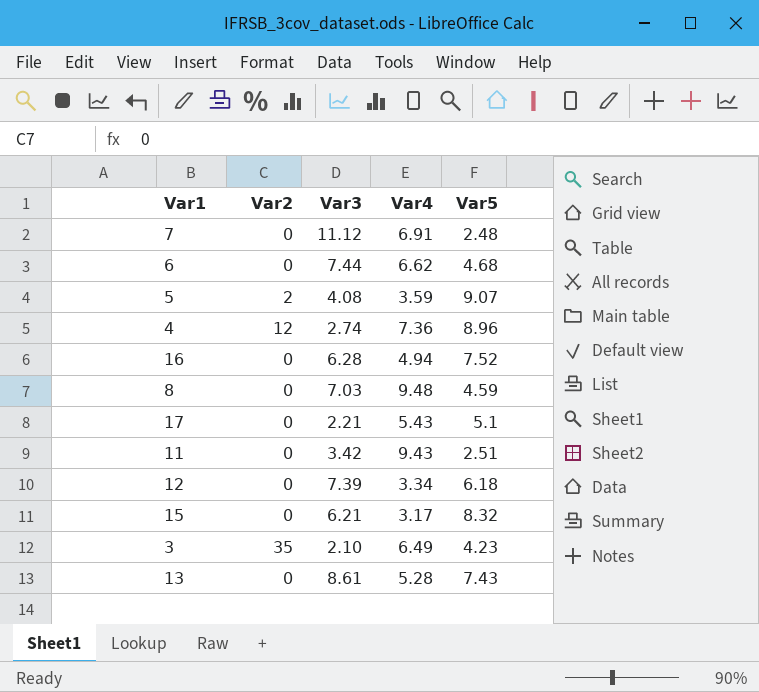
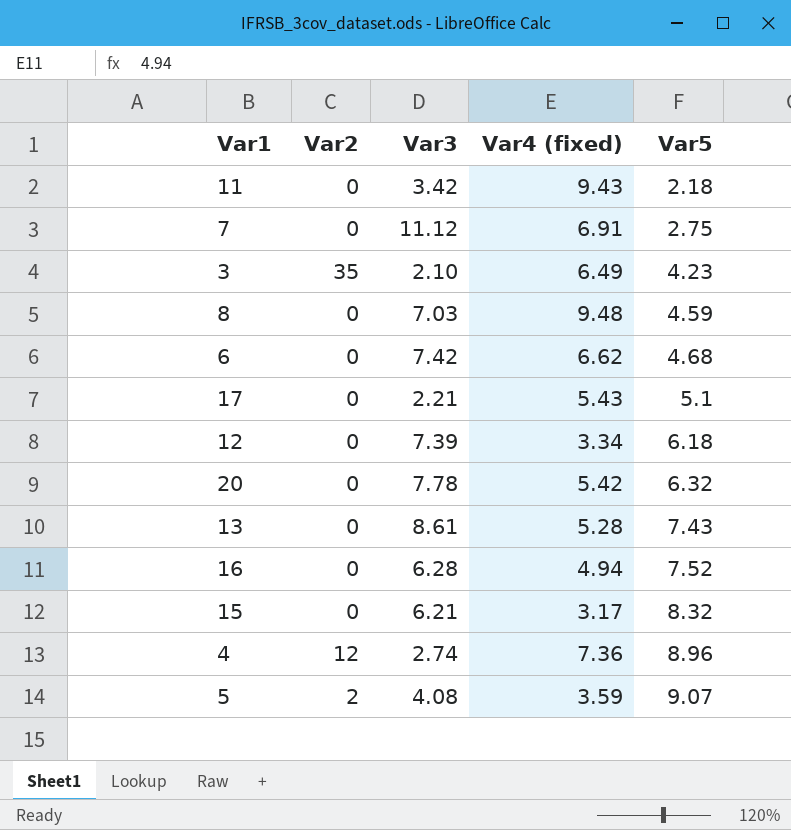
row order: none -> Var5 ascending
column name: Var4 -> Var4 (fixed)
11 | Var5: 2.51 -> 2.18
7 | Var5: 2.48 -> 2.75
6 | Var3: 7.44 -> 7.42
row 20: none -> 0 | 7.78 | 5.42 | 6.32

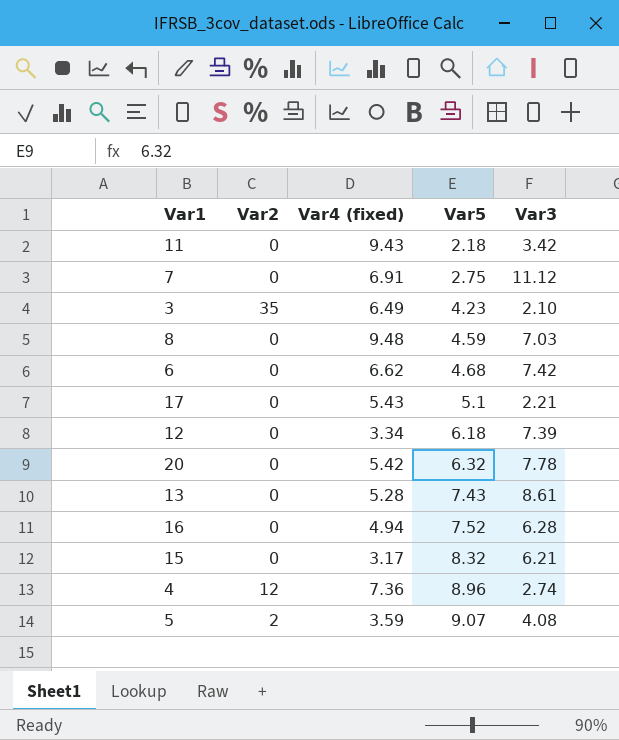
column Var3 | position: 3 -> 5

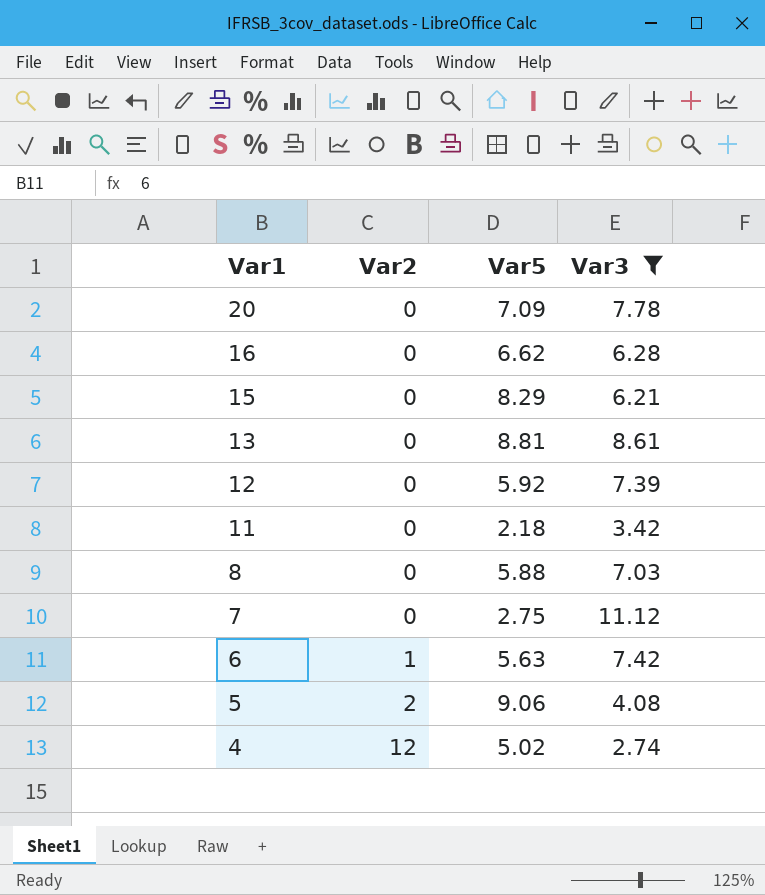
filter: none -> Var3 >= 2.74
row order: Var5 ascending -> Var1 descending
column Var4 (fixed) | position: 3 -> none
20 | Var5: 6.32 -> 7.09
16 | Var5: 7.52 -> 6.62
15 | Var5: 8.32 -> 8.29
13 | Var5: 7.43 -> 8.81
12 | Var5: 6.18 -> 5.92
8 | Var5: 4.59 -> 5.88
6 | Var2: 0 -> 1
6 | Var5: 4.68 -> 5.63
5 | Var5: 9.07 -> 9.06
4 | Var5: 8.96 -> 5.02

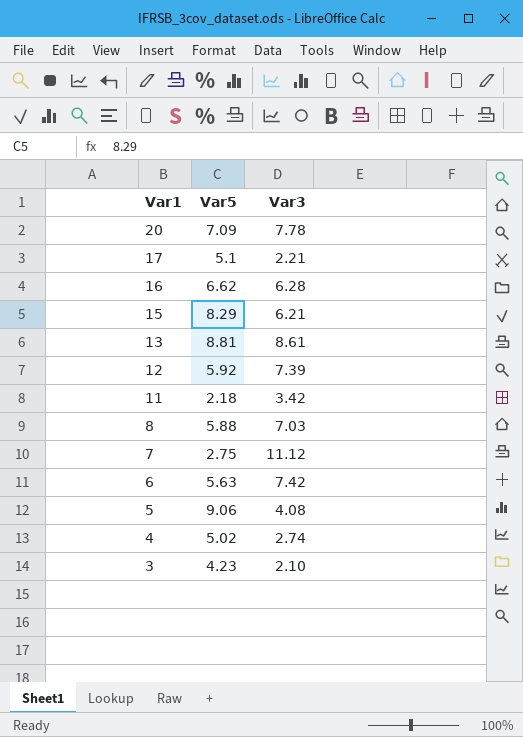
filter: Var3 >= 2.74 -> none
column Var2 | position: 2 -> none

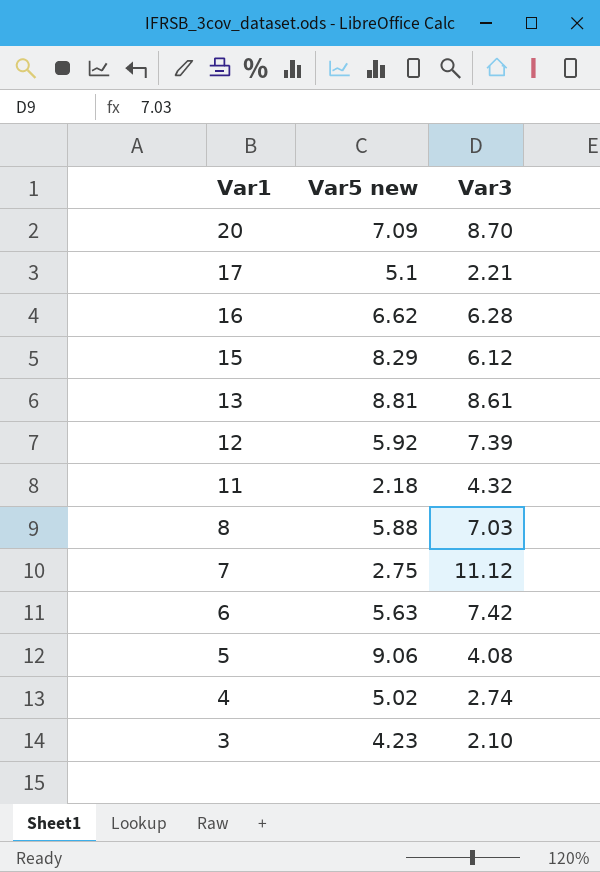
column name: Var5 -> Var5 new
20 | Var3: 7.78 -> 8.70
15 | Var3: 6.21 -> 6.12
11 | Var3: 3.42 -> 4.32

